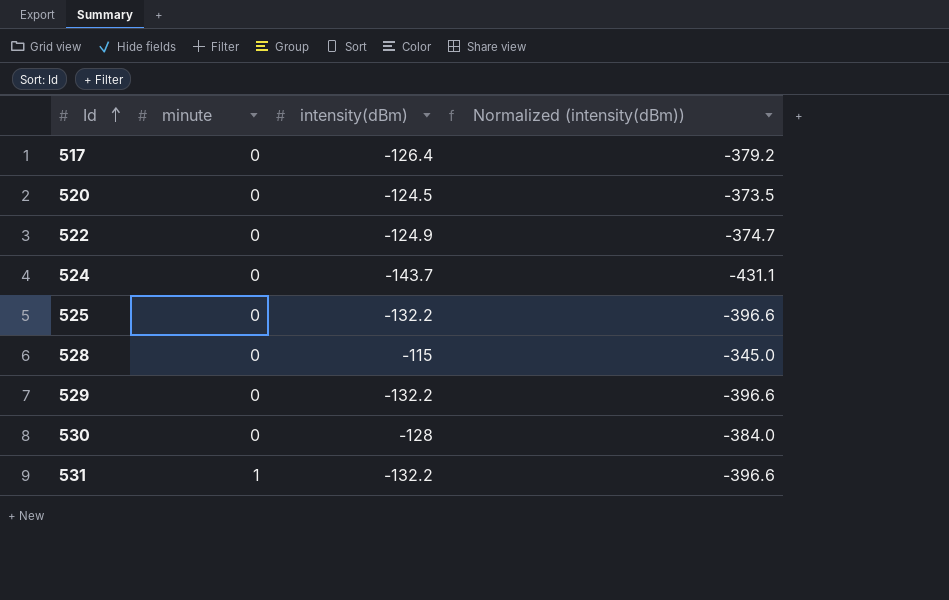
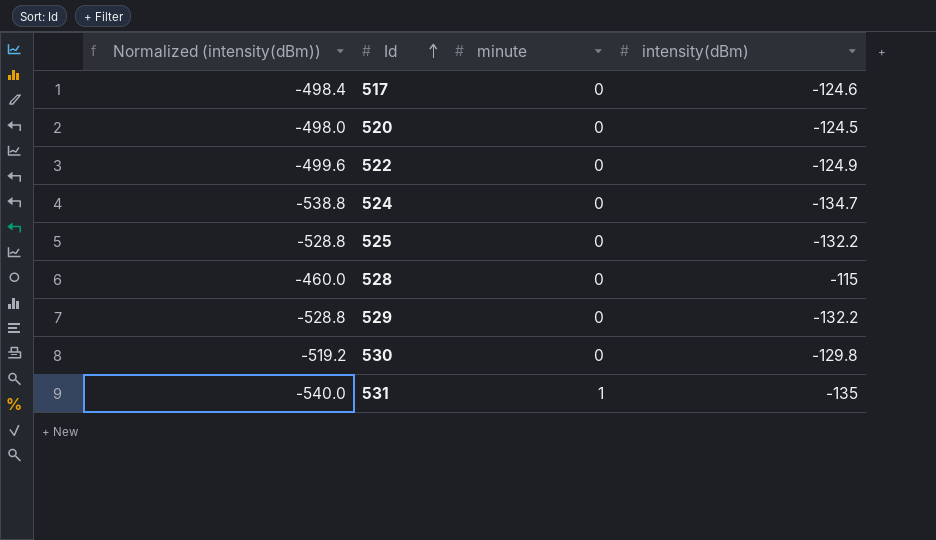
column Normalized (intensity(dBm)) | formula: [intensity(dBm)] * 3 -> [intensity(dBm)] * 4
column Normalized (intensity(dBm)) | position: 4 -> 1
517 | intensity(dBm): -126.4 -> -124.6
524 | intensity(dBm): -143.7 -> -134.7
530 | intensity(dBm): -128 -> -129.8
531 | intensity(dBm): -132.2 -> -135

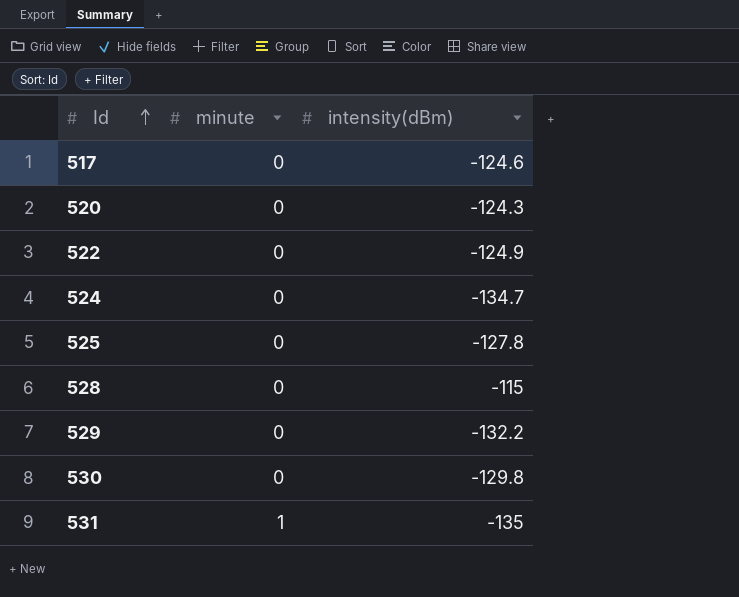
column Normalized (intensity(dBm)) | formula: [intensity(dBm)] * 4 -> none
520 | intensity(dBm): -124.5 -> -124.3
525 | intensity(dBm): -132.2 -> -127.8

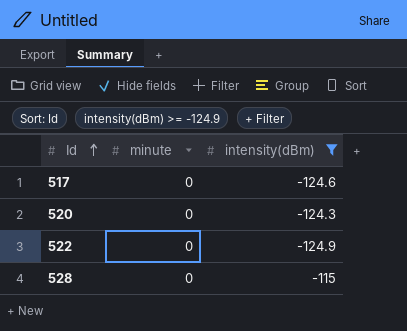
filter: none -> intensity(dBm) >= -124.9

